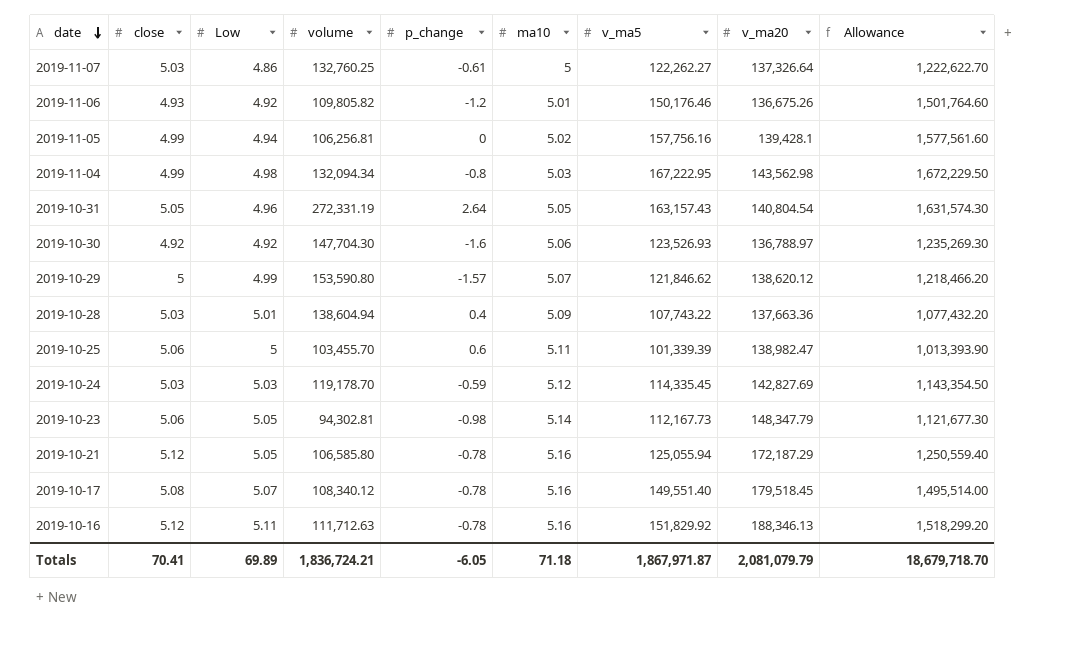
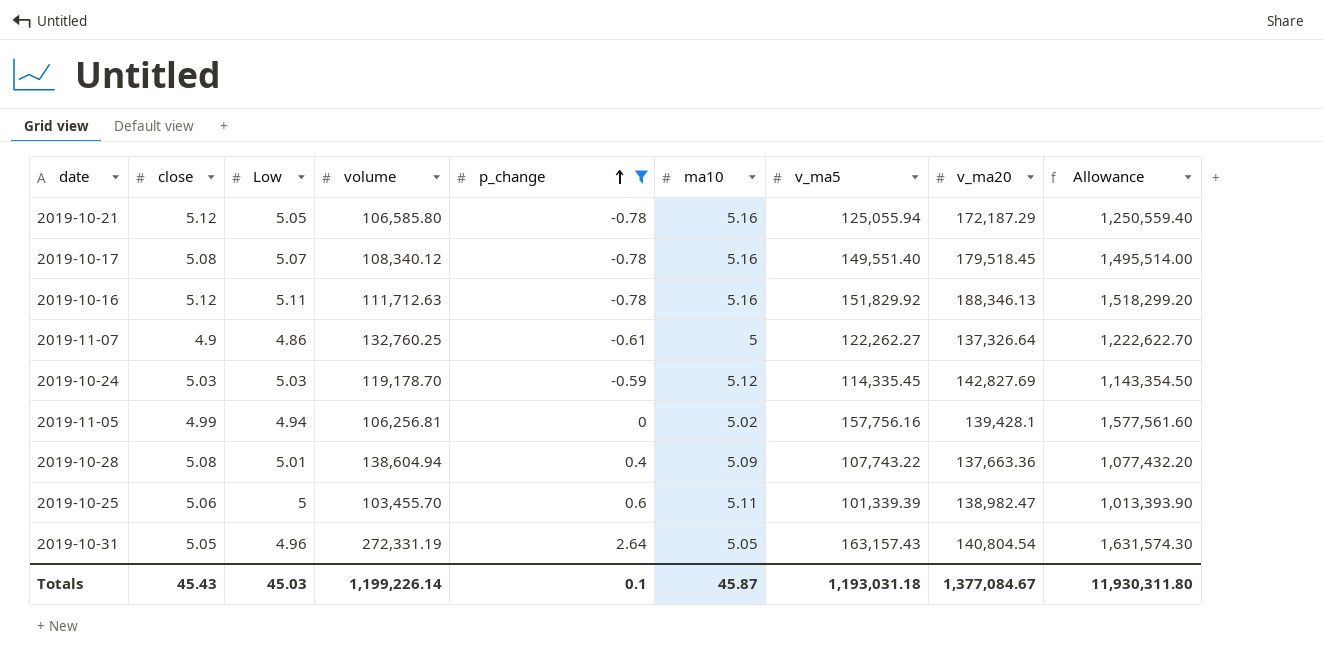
filter: none -> p_change >= -0.78
row order: date descending -> p_change ascending
2019-11-07 | close: 5.03 -> 4.9
2019-10-28 | close: 5.03 -> 5.08
Totals | close: 70.41 -> 45.43
Totals | Low: 69.89 -> 45.03
Totals | volume: 1,836,724.21 -> 1,199,226.14
Totals | p_change: -6.05 -> 0.1
Totals | ma10: 71.18 -> 45.87
Totals | v_ma5: 1,867,971.87 -> 1,193,031.18
Totals | v_ma20: 2,081,079.79 -> 1,377,084.67
Totals | Allowance: 18,679,718.70 -> 11,930,311.80

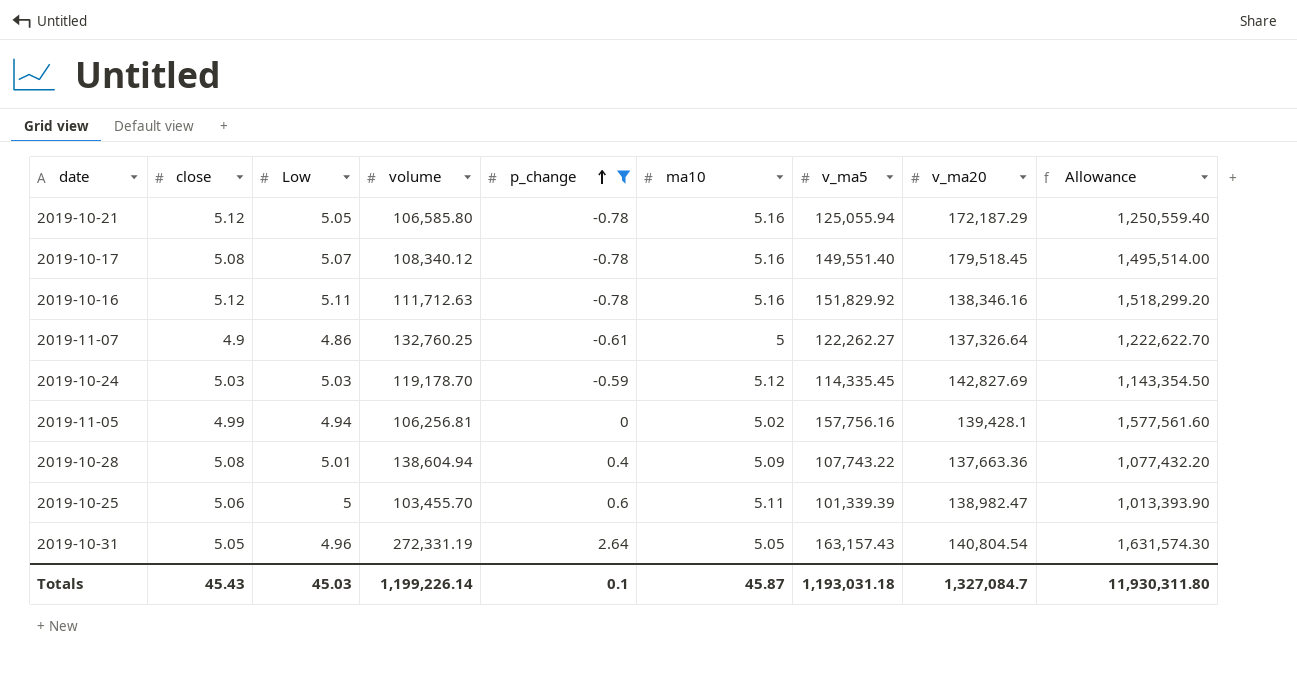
2019-10-16 | v_ma20: 188,346.13 -> 138,346.16
Totals | v_ma20: 1,377,084.67 -> 1,327,084.7

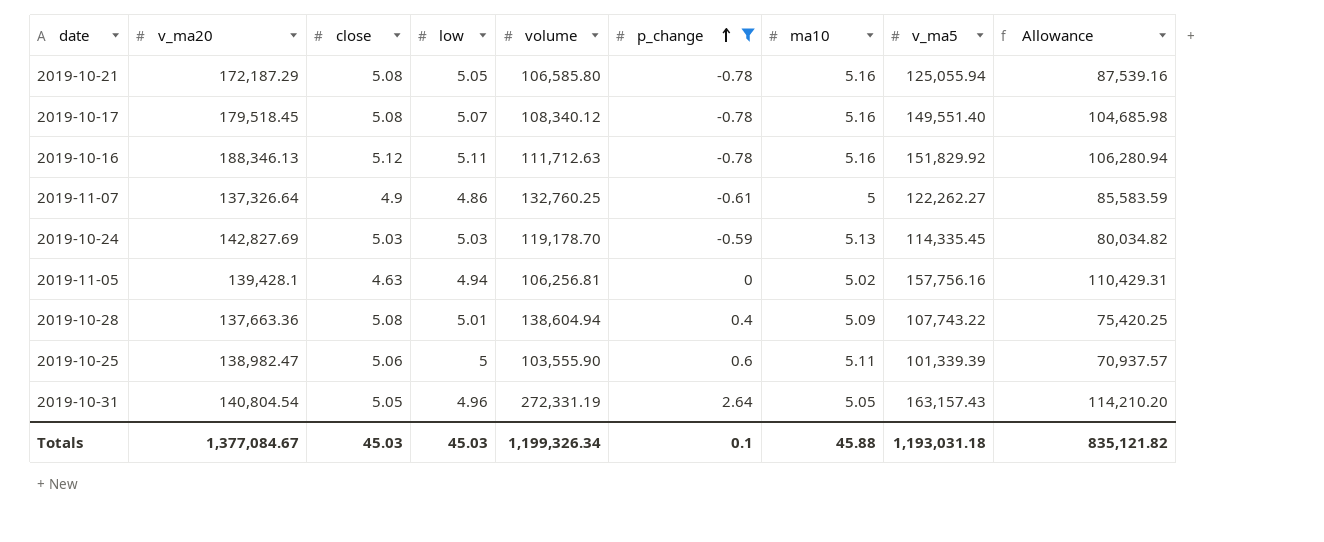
column v_ma20 | position: 8 -> 2
column name: Low -> low
column Allowance | formula: [v_ma5] * 10 -> [v_ma5] * 0.7
2019-10-21 | close: 5.12 -> 5.08
2019-10-16 | v_ma20: 138,346.16 -> 188,346.13
2019-10-24 | ma10: 5.12 -> 5.13
2019-11-05 | close: 4.99 -> 4.63
2019-10-25 | volume: 103,455.70 -> 103,555.90
Totals | v_ma20: 1,327,084.7 -> 1,377,084.67
Totals | close: 45.43 -> 45.03
Totals | volume: 1,199,226.14 -> 1,199,326.34
Totals | ma10: 45.87 -> 45.88
Totals | Allowance: 11,930,311.80 -> 835,121.82

